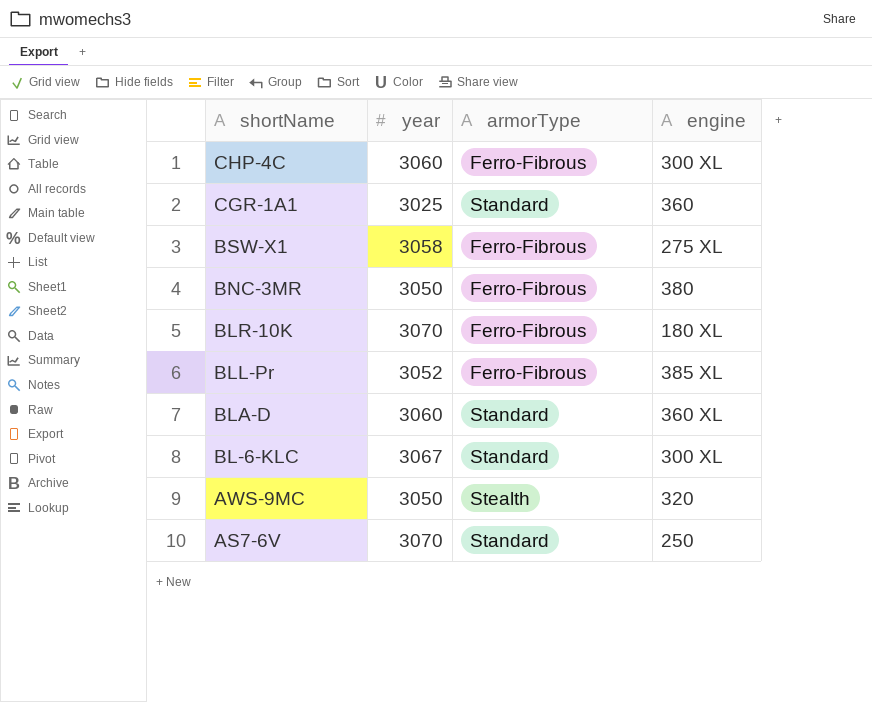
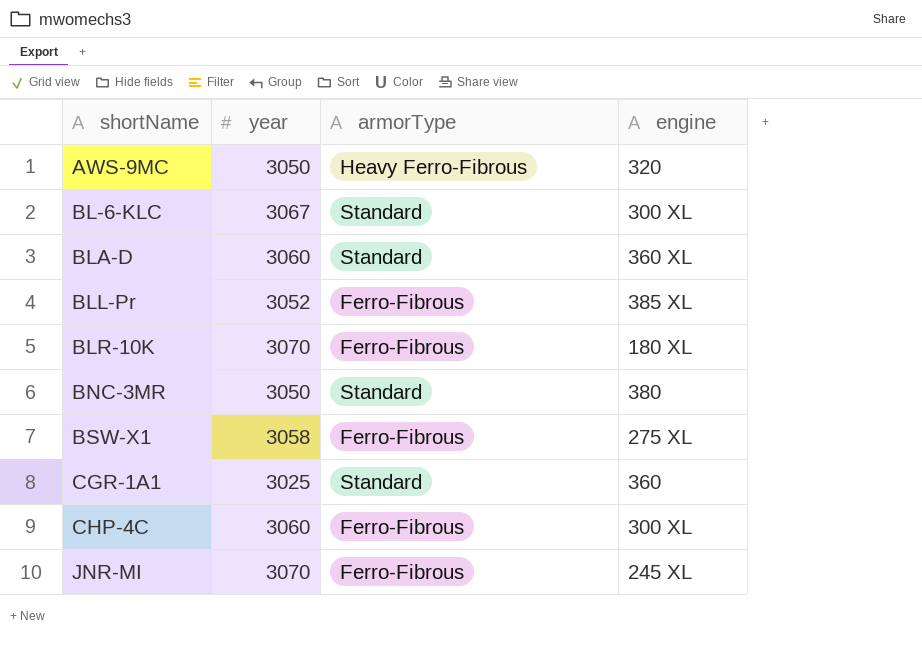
row order: shortName descending -> shortName ascending
row AS7-6V: 3070 | Standard | 250 -> none
AWS-9MC | armorType: Stealth -> Heavy Ferro-Fibrous
BNC-3MR | armorType: Ferro-Fibrous -> Standard
row JNR-MI: none -> 3070 | Ferro-Fibrous | 245 XL

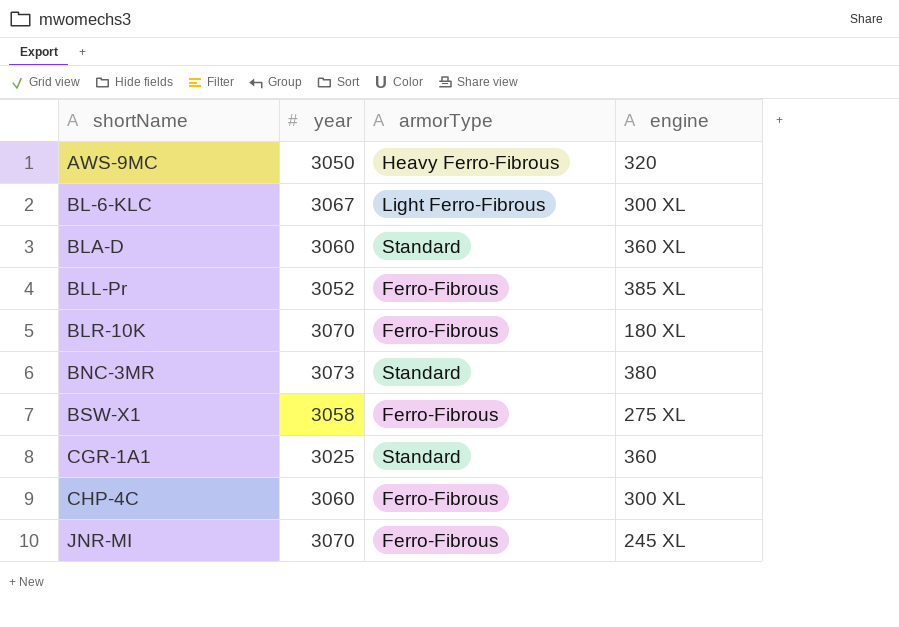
BL-6-KLC | armorType: Standard -> Light Ferro-Fibrous
BNC-3MR | year: 3050 -> 3073

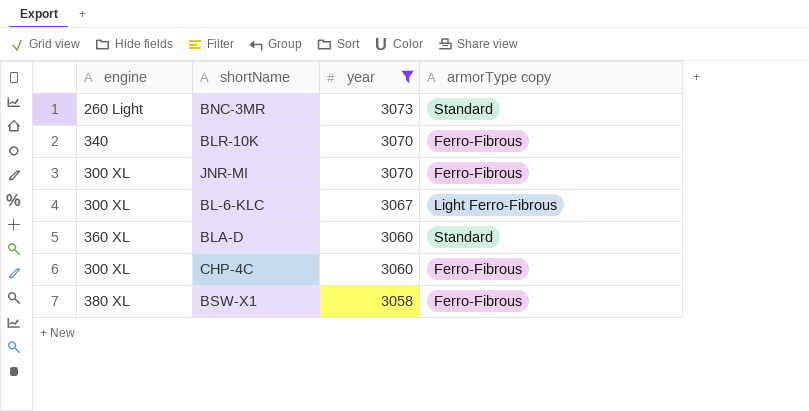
filter: none -> year >= 3058
row order: shortName ascending -> year descending
column engine | position: 4 -> 1
column name: armorType -> armorType copy
BNC-3MR | engine: 380 -> 260 Light
BLR-10K | engine: 180 XL -> 340
JNR-MI | engine: 245 XL -> 300 XL
BSW-X1 | engine: 275 XL -> 380 XL

